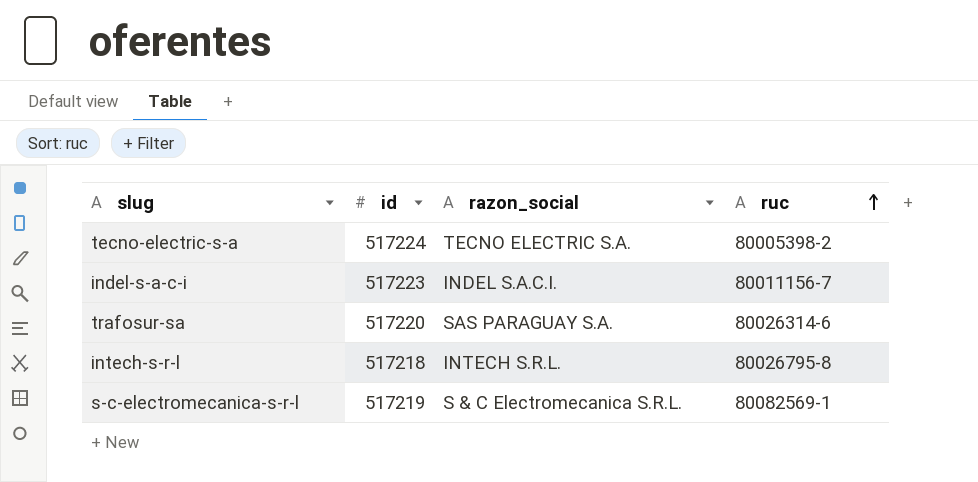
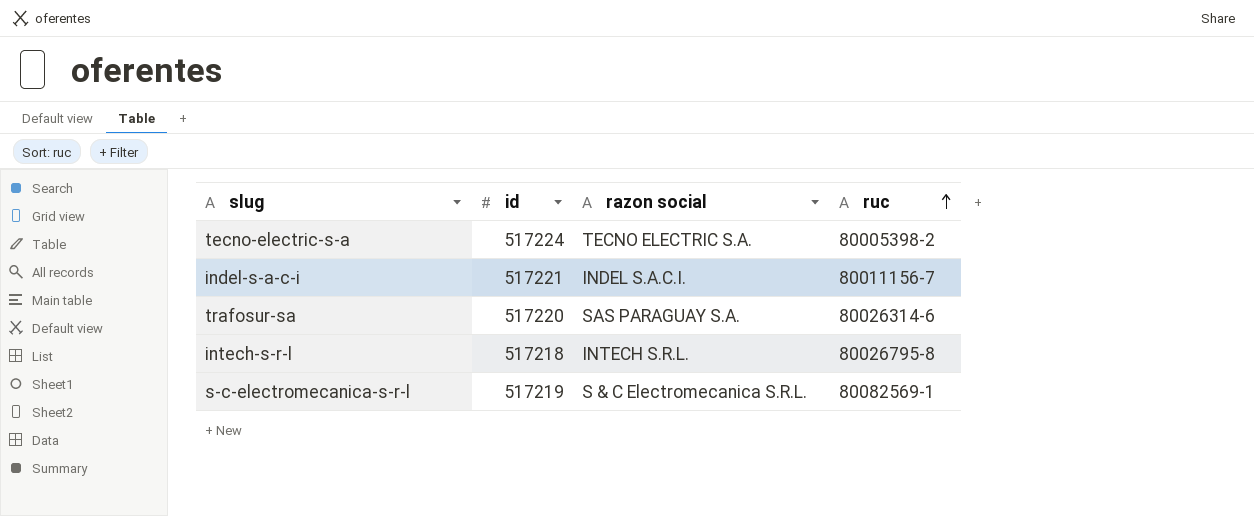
column name: razon_social -> razon social
indel-s-a-c-i | id: 517223 -> 517221

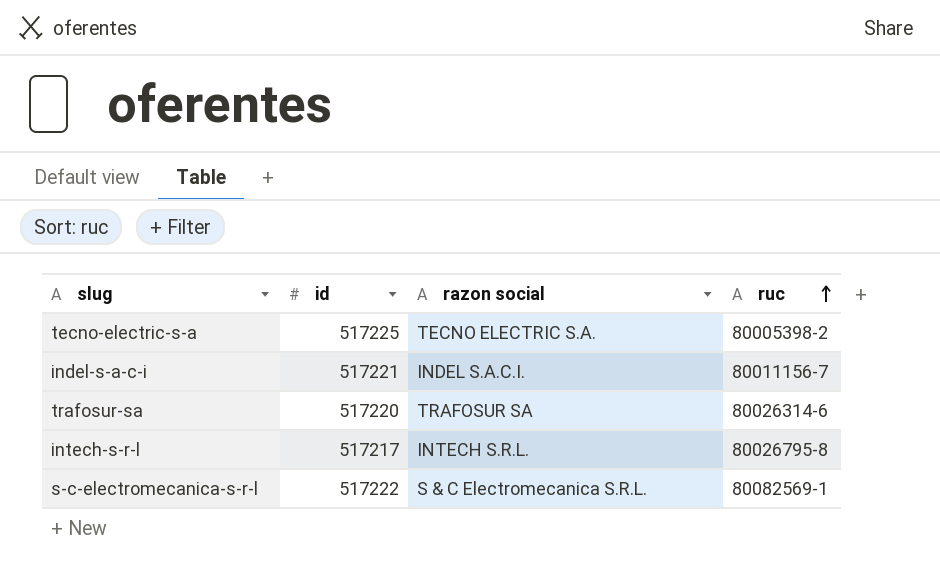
tecno-electric-s-a | id: 517224 -> 517225
trafosur-sa | razon social: SAS PARAGUAY S.A. -> TRAFOSUR SA
intech-s-r-l | id: 517218 -> 517217
s-c-electromecanica-s-r-l | id: 517219 -> 517222

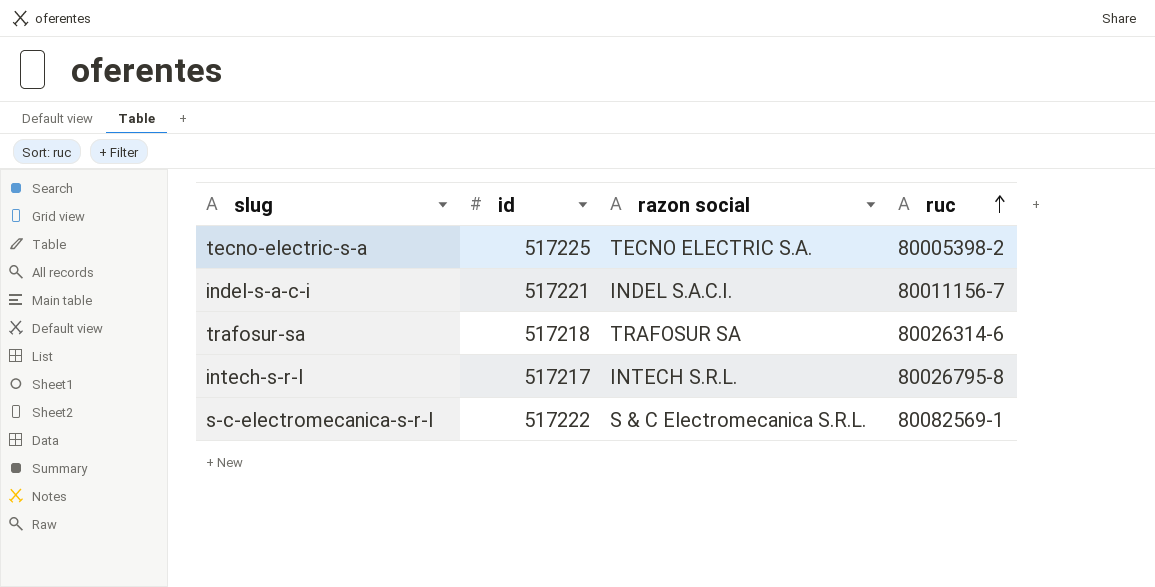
trafosur-sa | id: 517220 -> 517218

